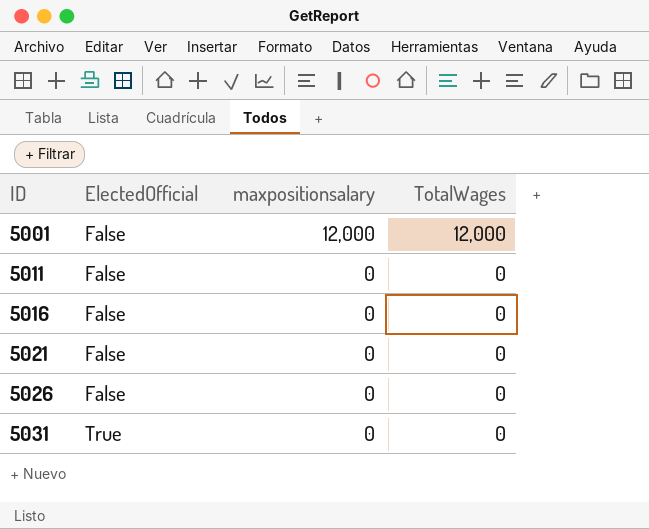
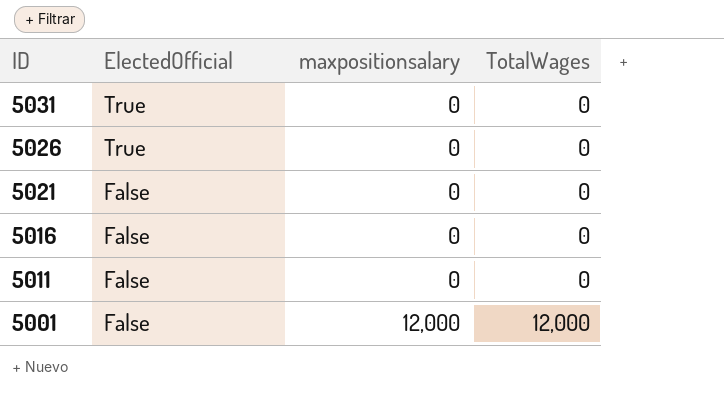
row order: ID ascending -> ID descending
5026 | ElectedOfficial: False -> True

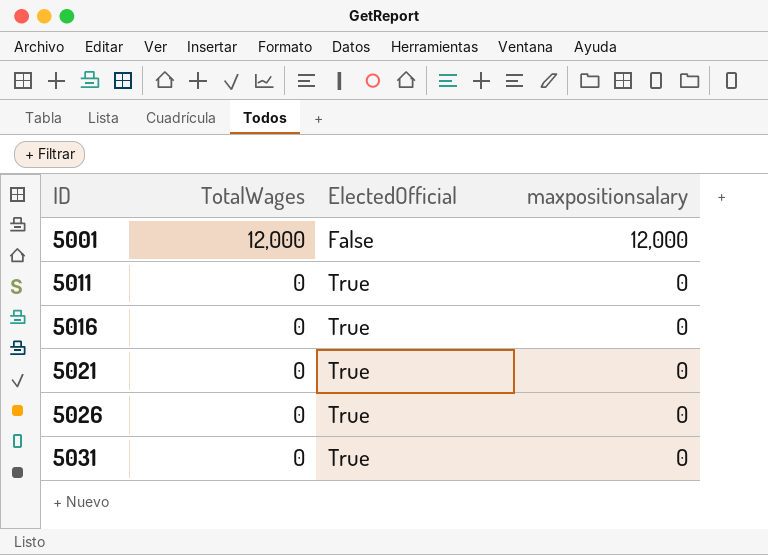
row order: ID descending -> ID ascending
column TotalWages | position: 4 -> 2
5011 | ElectedOfficial: False -> True
5016 | ElectedOfficial: False -> True
5021 | ElectedOfficial: False -> True

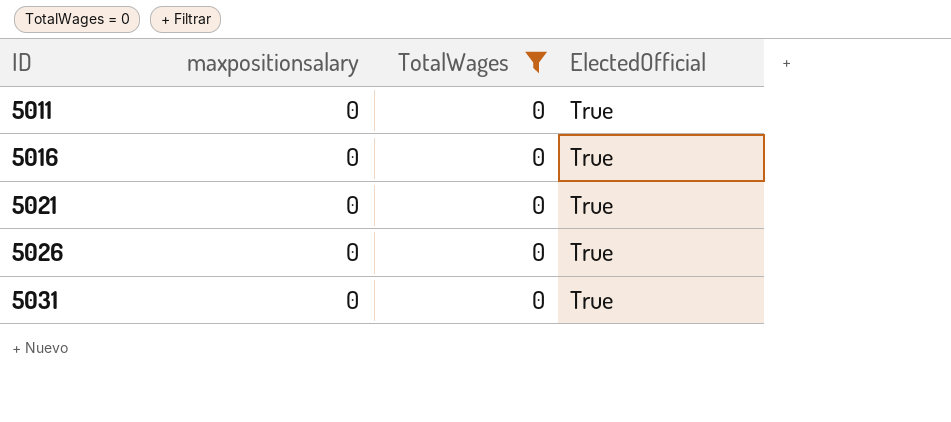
filter: none -> TotalWages = 0
column maxpositionsalary | position: 4 -> 2

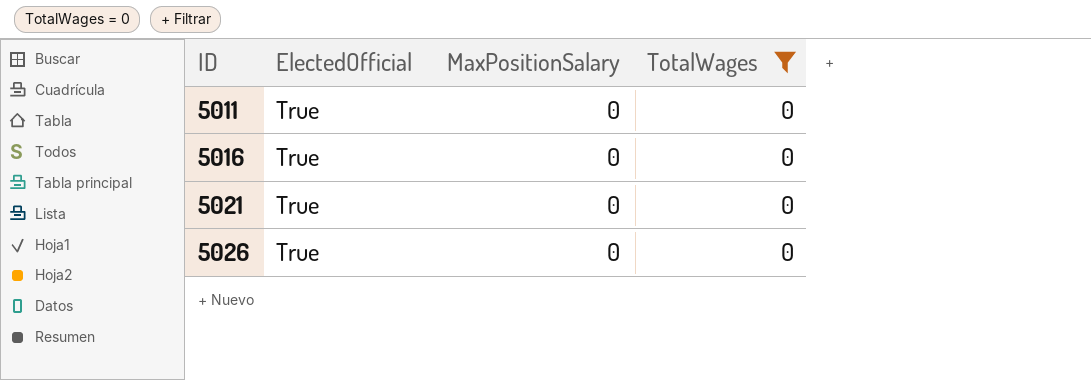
column ElectedOfficial | position: 4 -> 2
column name: maxpositionsalary -> MaxPositionSalary
row 5031: 0 | 0 | True -> none

